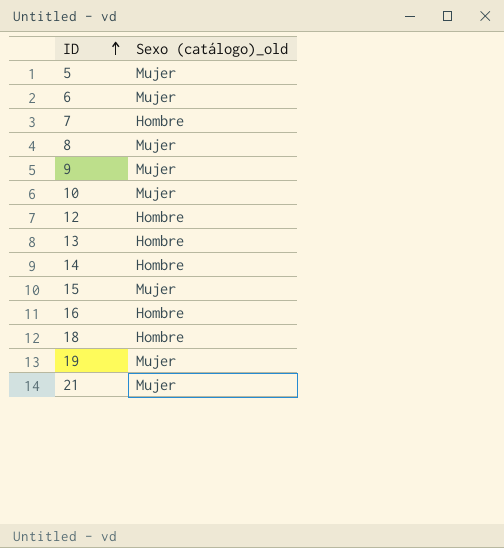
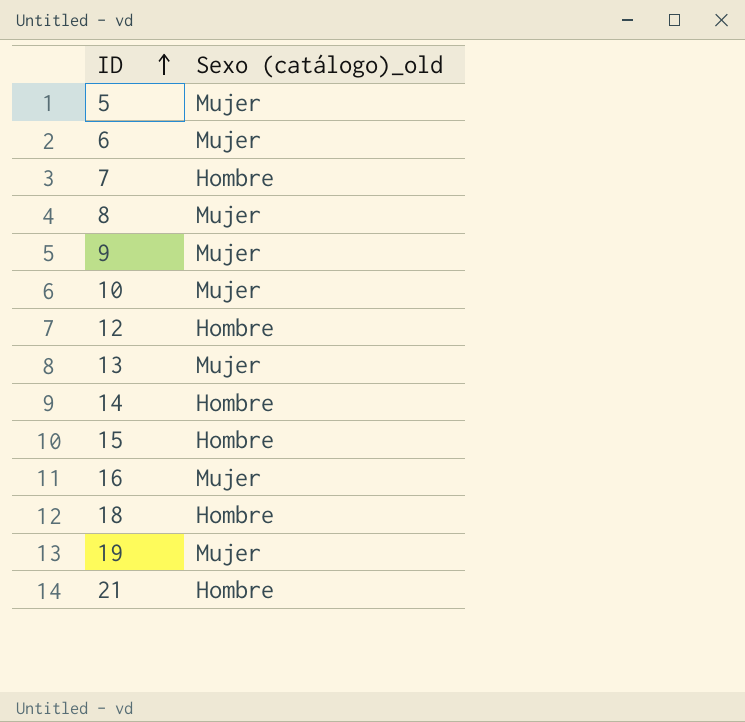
13 | Sexo (catálogo)_old: Hombre -> Mujer
15 | Sexo (catálogo)_old: Mujer -> Hombre
16 | Sexo (catálogo)_old: Hombre -> Mujer
21 | Sexo (catálogo)_old: Mujer -> Hombre

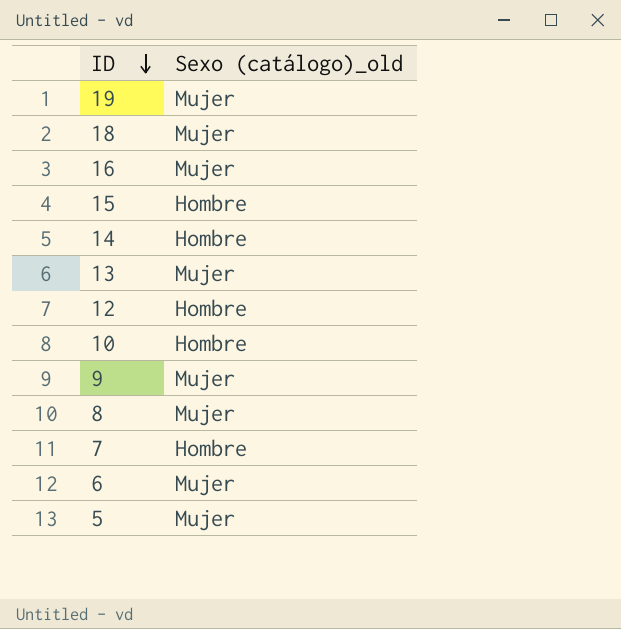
row order: ID ascending -> ID descending
row 21: Hombre -> none
18 | Sexo (catálogo)_old: Hombre -> Mujer
10 | Sexo (catálogo)_old: Mujer -> Hombre

